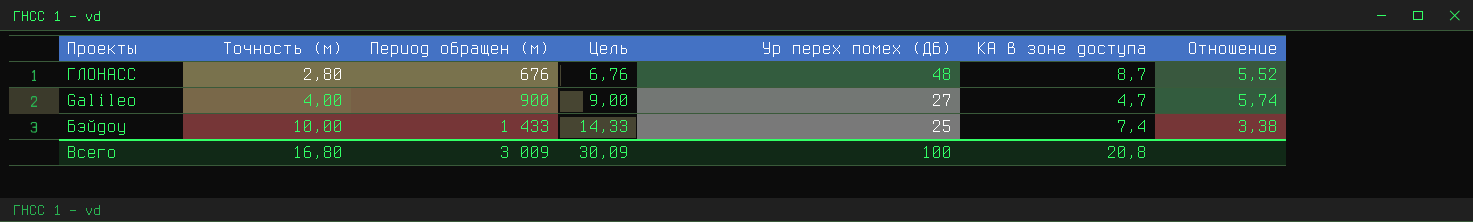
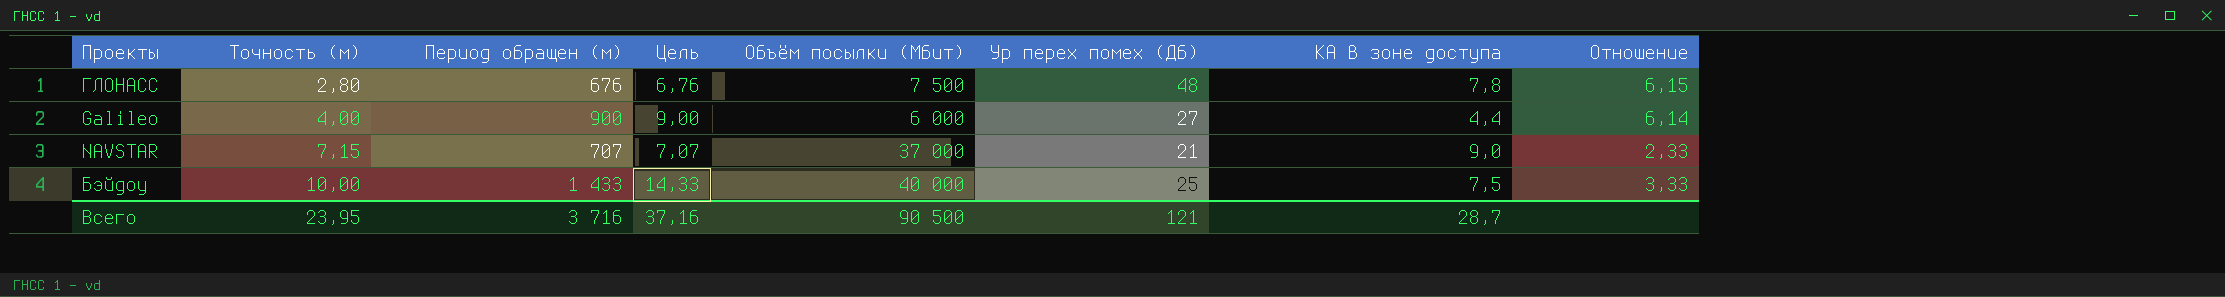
column Объём посылки (Мбит) | position: none -> 5
ГЛОНАСС | КА в зоне доступа: 8,7 -> 7,8
ГЛОНАСС | Отношение: 5,52 -> 6,15
Galileo | КА в зоне доступа: 4,7 -> 4,4
Galileo | Отношение: 5,74 -> 6,14
row NAVSTAR: none -> 7,15 | 707 | 7,07 | 37 000 | 21 | 9,0 | 2,33
Бэйдоу | КА в зоне доступа: 7,4 -> 7,5
Бэйдоу | Отношение: 3,38 -> 3,33
Всего | Точность (м): 16,80 -> 23,95
Всего | Период обращен (м): 3 009 -> 3 716
Всего | Цель: 30,09 -> 37,16
Всего | Ур перех помех (Дб): 100 -> 121
Всего | КА в зоне доступа: 20,8 -> 28,7

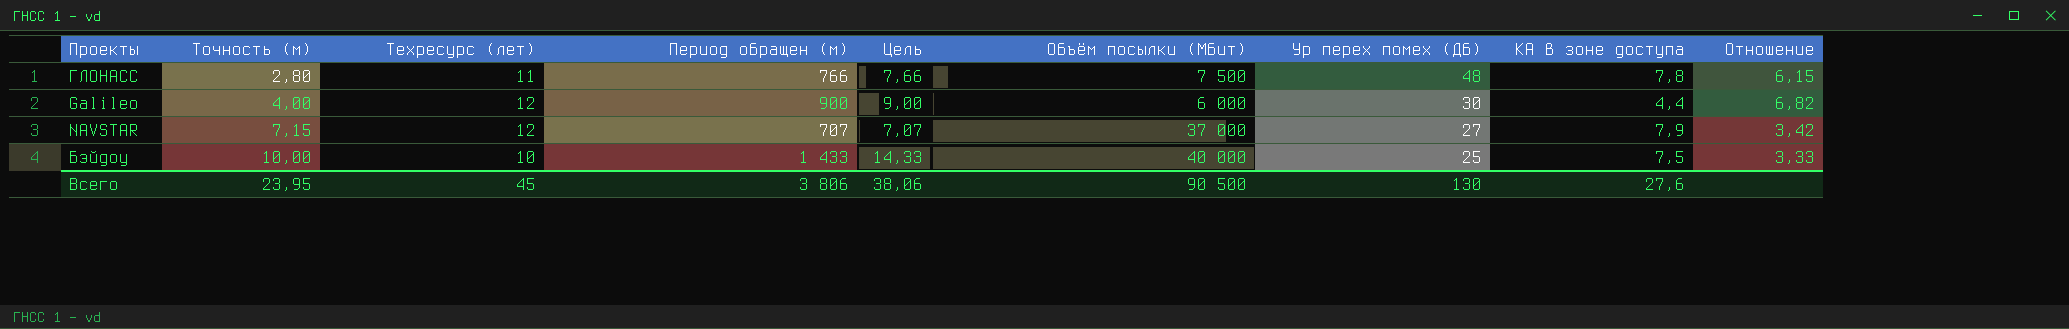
column Техресурс (лет) | position: none -> 3
ГЛОНАСС | Период обращен (м): 676 -> 766
ГЛОНАСС | Цель: 6,76 -> 7,66
Galileo | Ур перех помех (Дб): 27 -> 30
Galileo | Отношение: 6,14 -> 6,82
NAVSTAR | Ур перех помех (Дб): 21 -> 27
NAVSTAR | КА в зоне доступа: 9,0 -> 7,9
NAVSTAR | Отношение: 2,33 -> 3,42
Всего | Период обращен (м): 3 716 -> 3 806
Всего | Цель: 37,16 -> 38,06
Всего | Ур перех помех (Дб): 121 -> 130
Всего | КА в зоне доступа: 28,7 -> 27,6

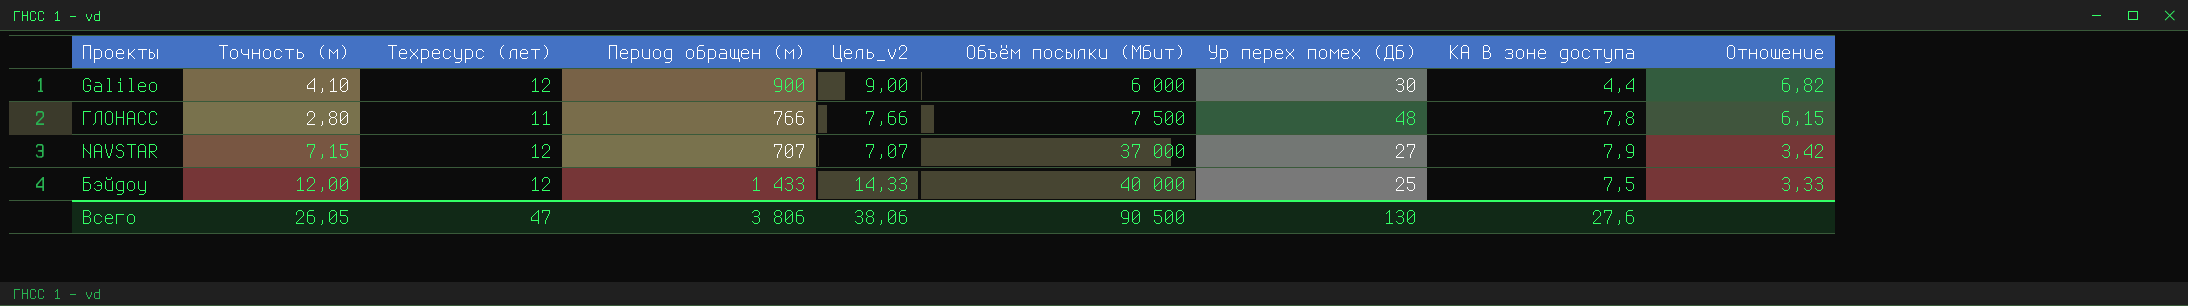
row order: Точность (м) ascending -> Объём посылки (Мбит) ascending
column name: Цель -> Цель_v2
Galileo | Точность (м): 4,00 -> 4,10
Бэйдоу | Точность (м): 10,00 -> 12,00
Бэйдоу | Техресурс (лет): 10 -> 12
Всего | Точность (м): 23,95 -> 26,05
Всего | Техресурс (лет): 45 -> 47

